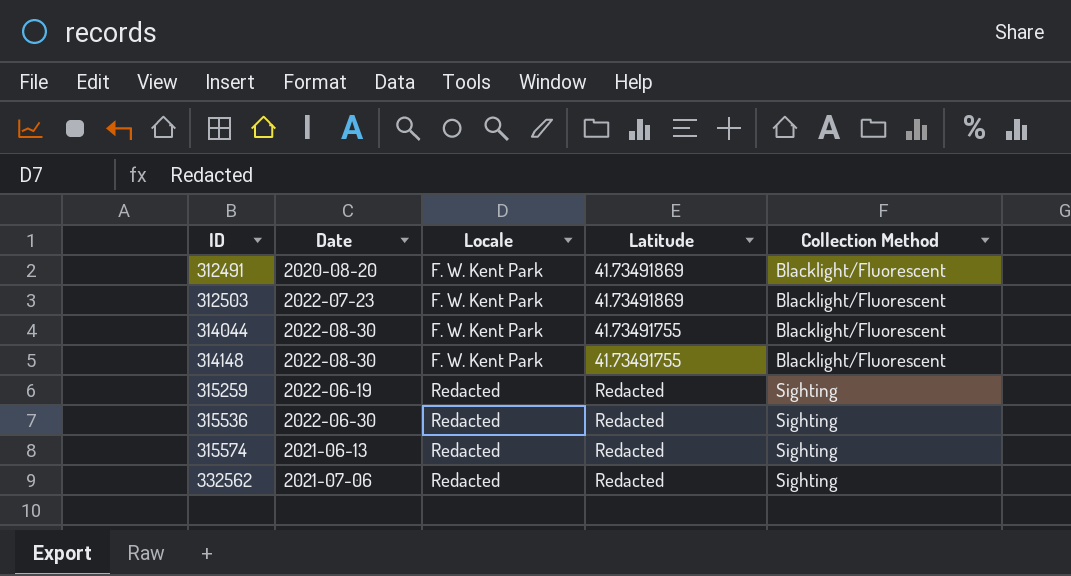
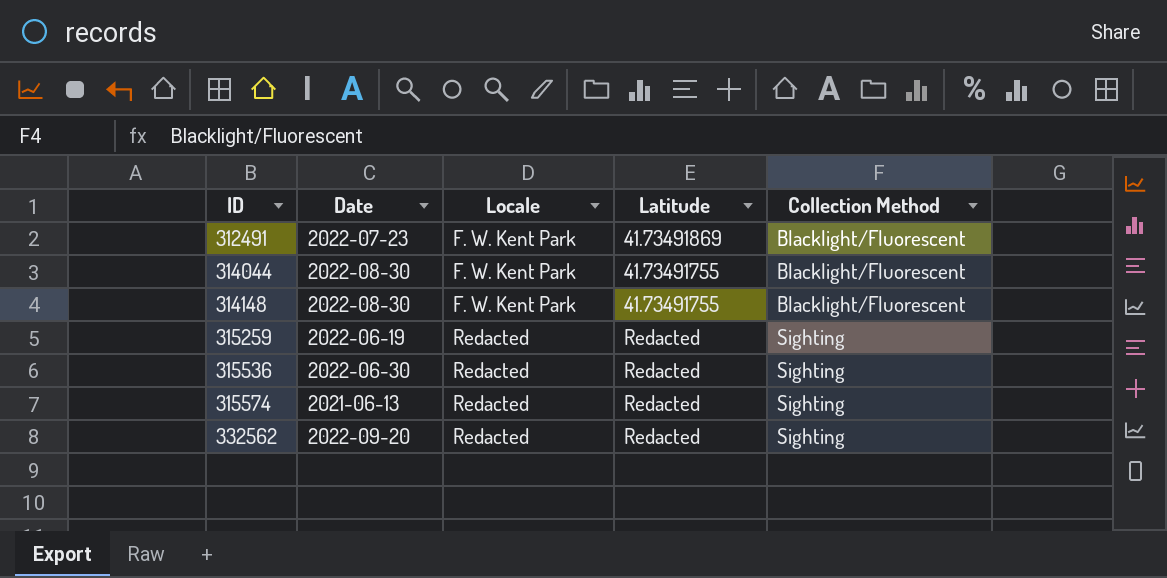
row 312503: 2022-07-23 | F. W. Kent Park | 41.73491869 | Blacklight/Fluorescent -> none
312491 | Date: 2020-08-20 -> 2022-07-23
332562 | Date: 2021-07-06 -> 2022-09-20

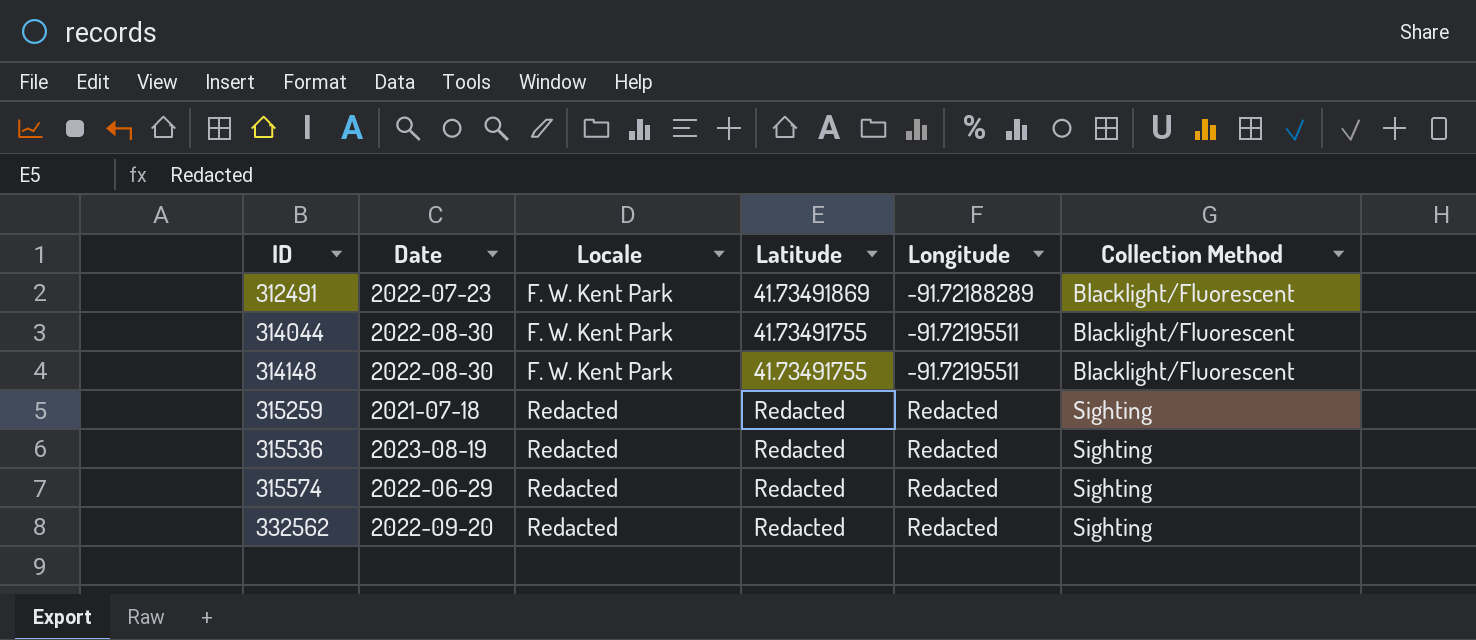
column Longitude | position: none -> 5
315259 | Date: 2022-06-19 -> 2021-07-18
315536 | Date: 2022-06-30 -> 2023-08-19
315574 | Date: 2021-06-13 -> 2022-06-29

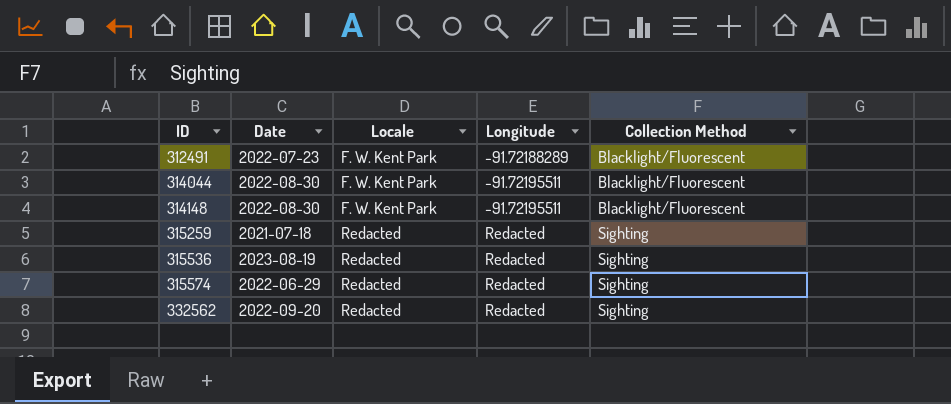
column Latitude | position: 4 -> none

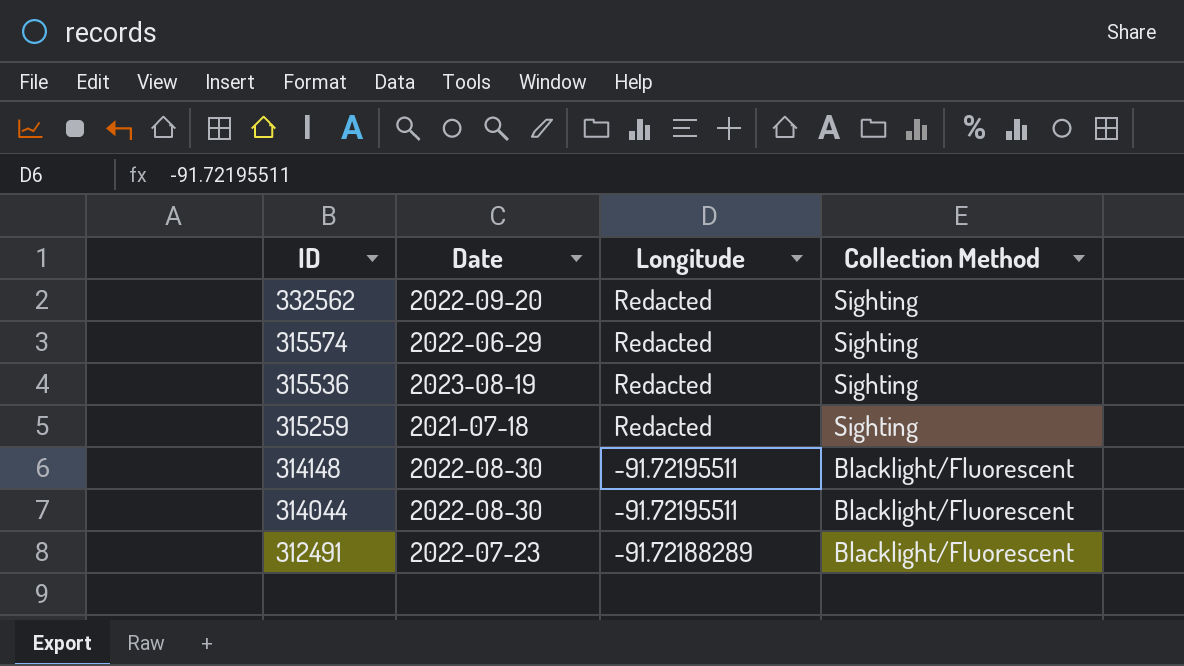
row order: ID ascending -> ID descending
column Locale | position: 3 -> none

